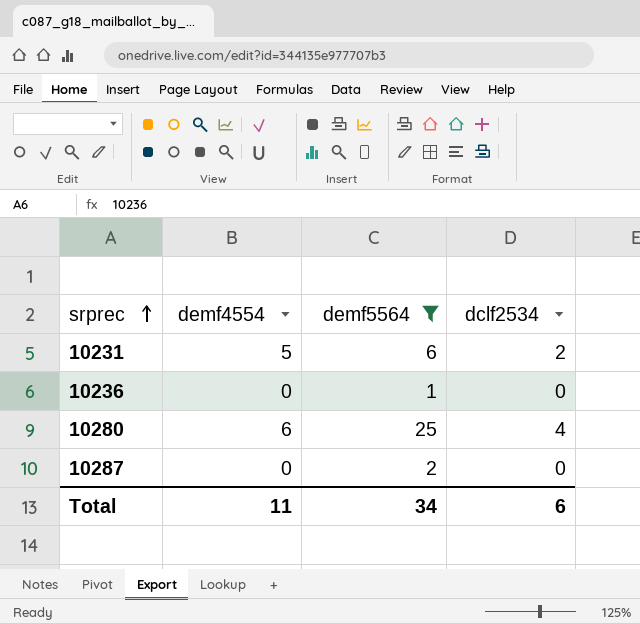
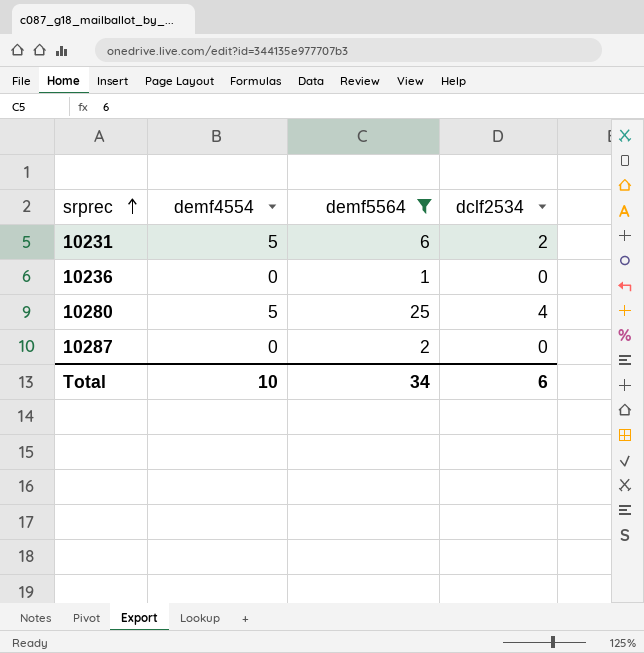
10280 | demf4554: 6 -> 5
Total | demf4554: 11 -> 10

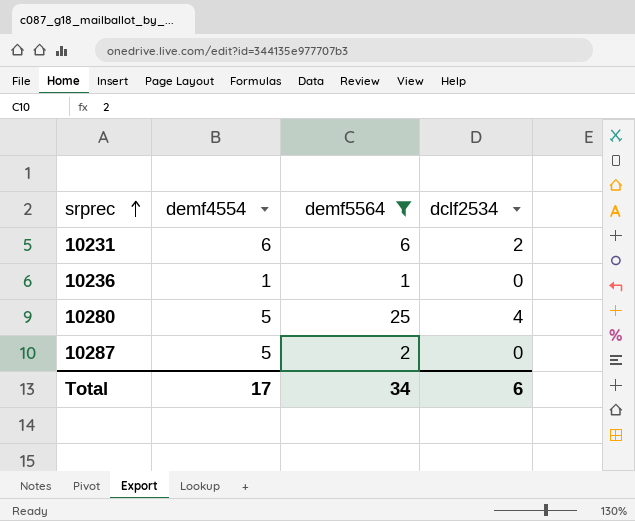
10231 | demf4554: 5 -> 6
10236 | demf4554: 0 -> 1
10287 | demf4554: 0 -> 5
Total | demf4554: 10 -> 17

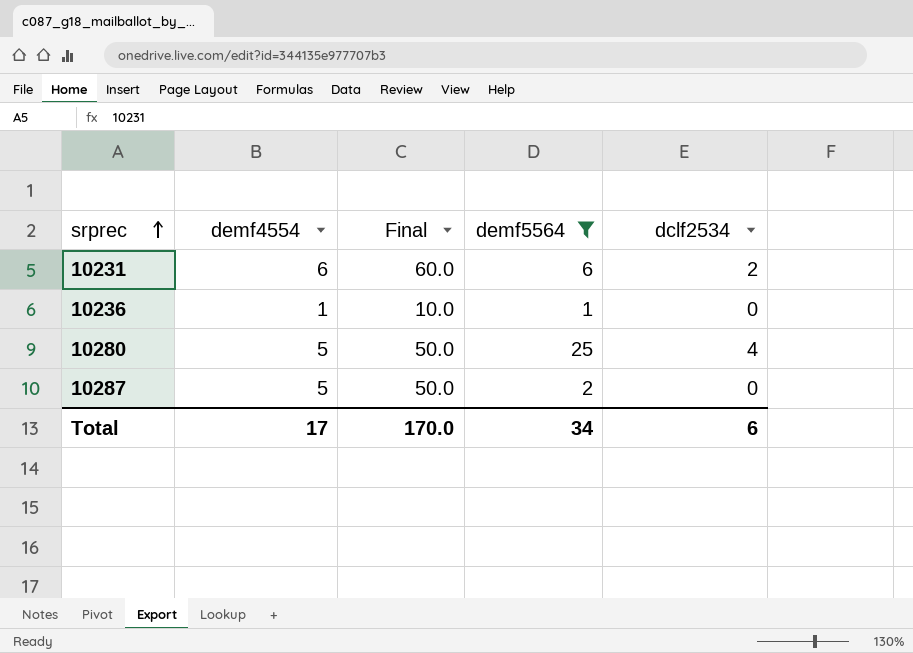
column Final | formula: none -> [demf4554] * 10

